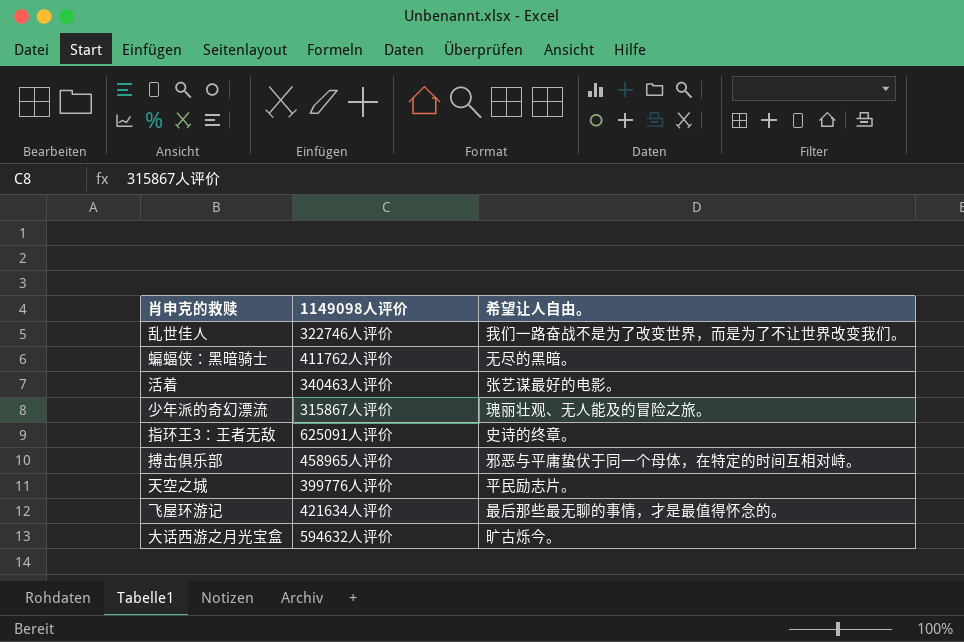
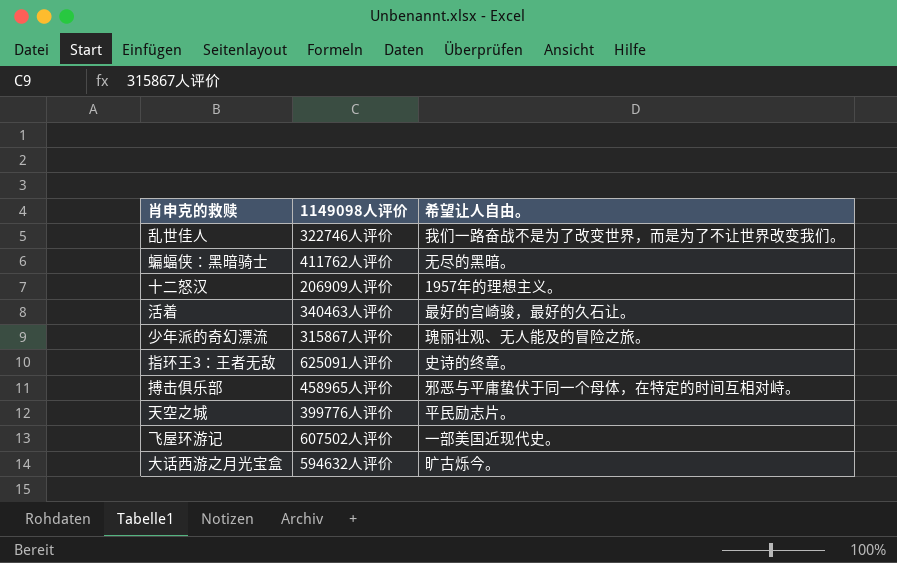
row 十二怒汉: none -> 206909人评价 | 1957年的理想主义。
活着 | 希望让人自由。: 张艺谋最好的电影。 -> 最好的宫崎骏，最好的久石让。
飞屋环游记 | 1149098人评价: 421634人评价 -> 607502人评价
飞屋环游记 | 希望让人自由。: 最后那些最无聊的事情，才是最值得怀念的。 -> 一部美国近现代史。

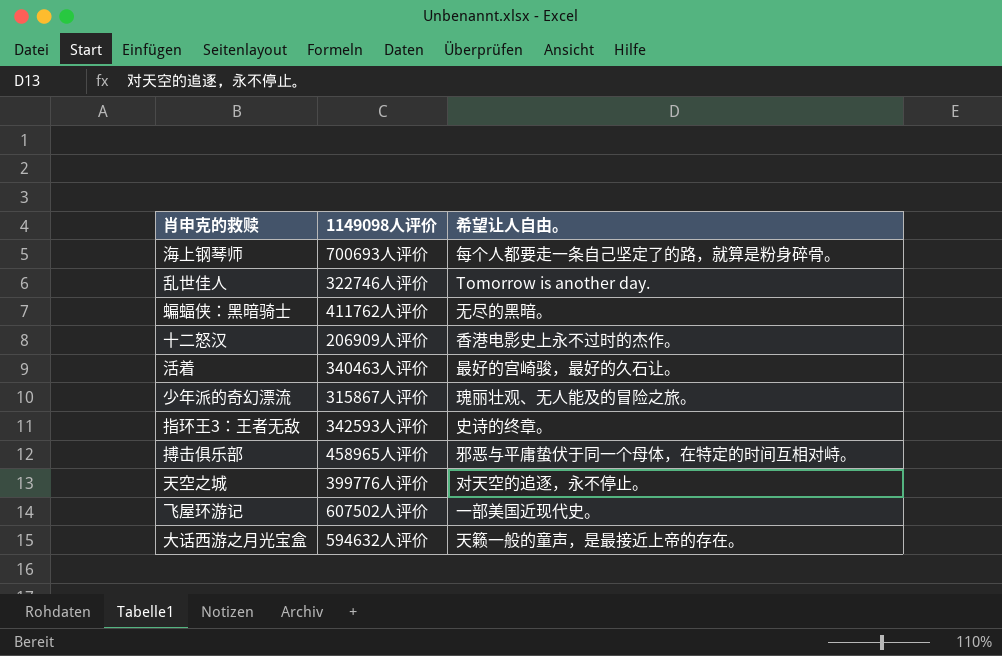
row 海上钢琴师: none -> 700693人评价 | 每个人都要走一条自己坚定了的路，就算是粉身碎骨。
乱世佳人 | 希望让人自由。: 我们一路奋战不是为了改变世界，而是为了不让世界改变我们。 -> Tomorrow is another day.
十二怒汉 | 希望让人自由。: 1957年的理想主义。 -> 香港电影史上永不过时的杰作。
指环王3：王者无敌 | 1149098人评价: 625091人评价 -> 342593人评价
天空之城 | 希望让人自由。: 平民励志片。 -> 对天空的追逐，永不停止。
大话西游之月光宝盒 | 希望让人自由。: 旷古烁今。 -> 天籁一般的童声，是最接近上帝的存在。

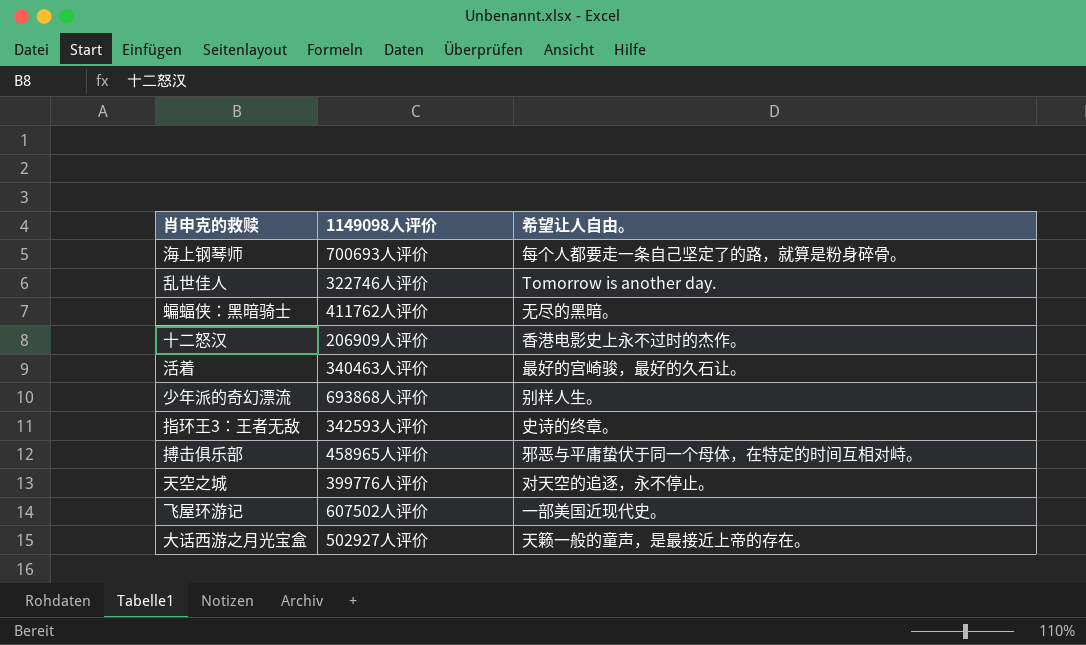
少年派的奇幻漂流 | 1149098人评价: 315867人评价 -> 693868人评价
少年派的奇幻漂流 | 希望让人自由。: 瑰丽壮观、无人能及的冒险之旅。 -> 别样人生。
大话西游之月光宝盒 | 1149098人评价: 594632人评价 -> 502927人评价

